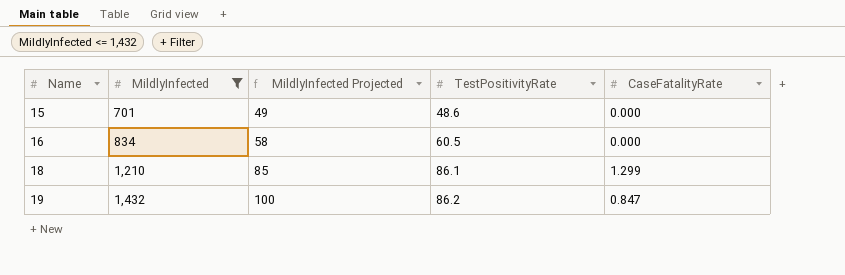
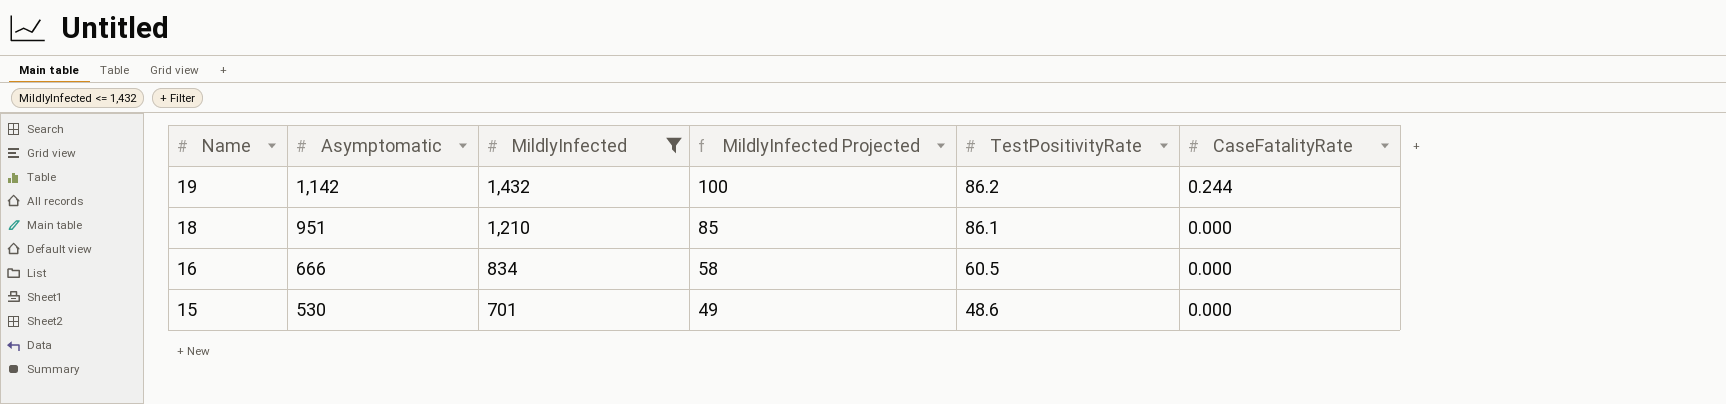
row order: Name ascending -> Name descending
column Asymptomatic | position: none -> 2
19 | CaseFatalityRate: 0.847 -> 0.244
18 | CaseFatalityRate: 1.299 -> 0.000

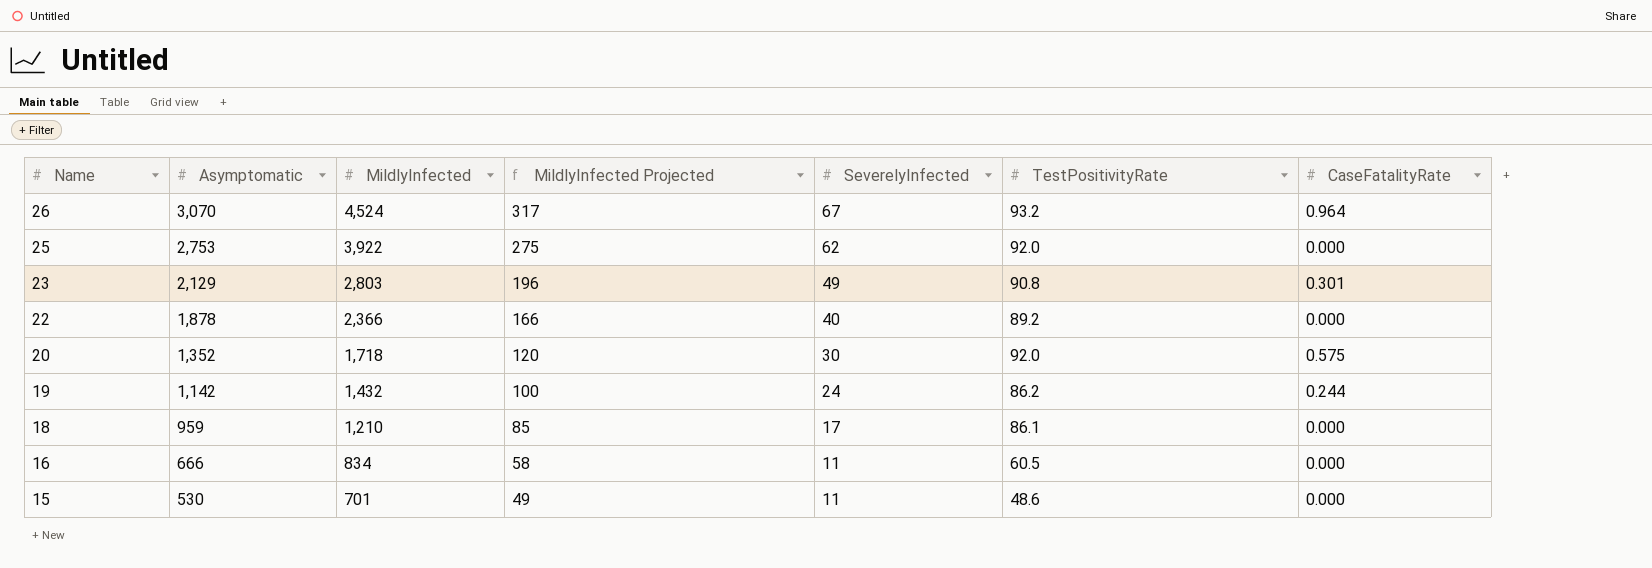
filter: MildlyInfected <= 1,432 -> none
column SeverelyInfected | position: none -> 5
18 | Asymptomatic: 951 -> 959

